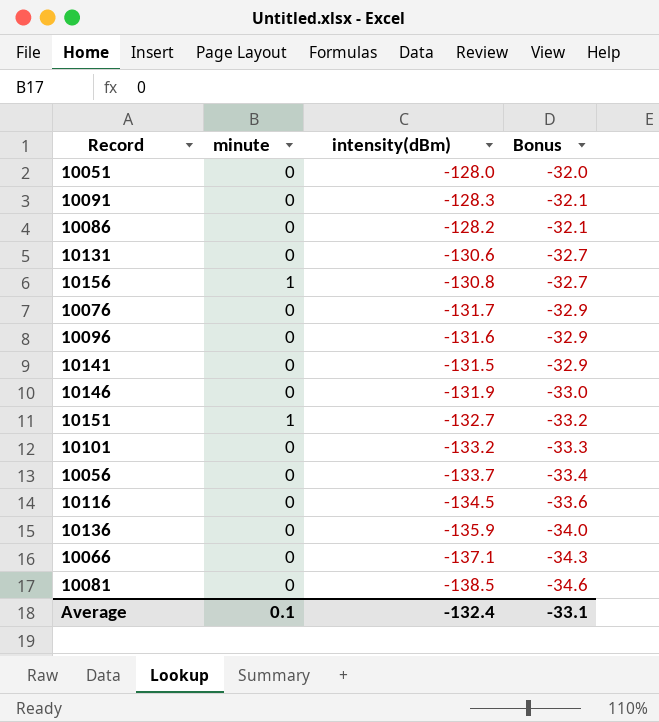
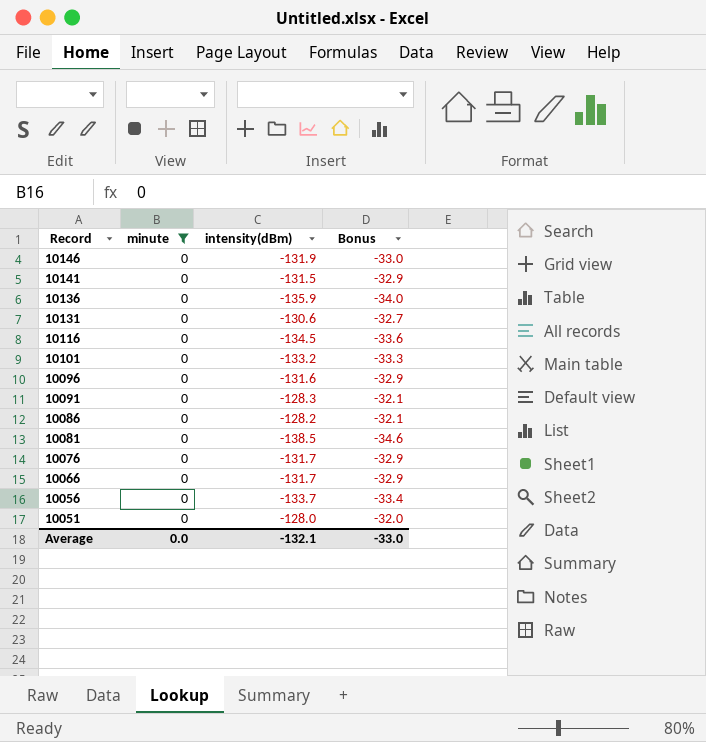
filter: none -> minute = 0
row order: Bonus descending -> Record descending
10066 | intensity(dBm): -137.1 -> -131.7
10066 | Bonus: -34.3 -> -32.9
Average | minute: 0.1 -> 0.0
Average | intensity(dBm): -132.4 -> -132.1
Average | Bonus: -33.1 -> -33.0

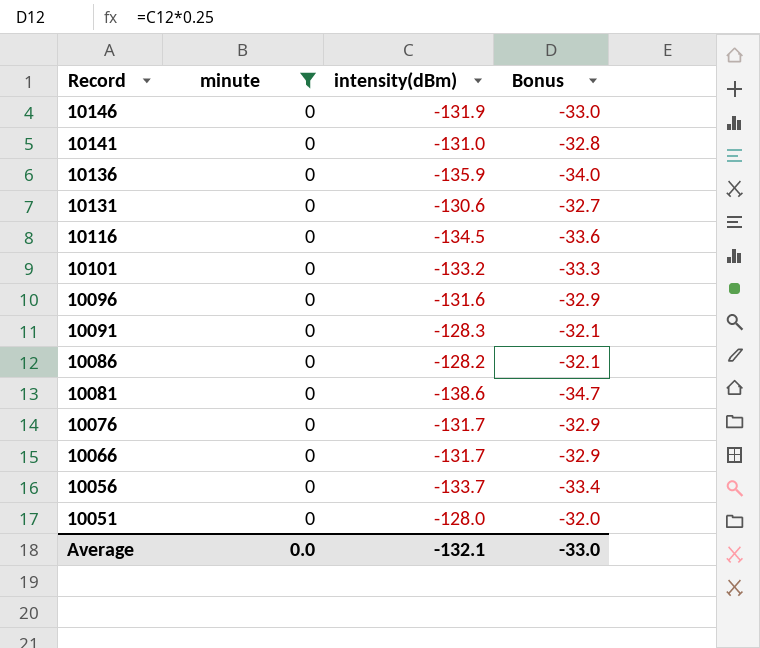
10141 | intensity(dBm): -131.5 -> -131.0
10141 | Bonus: -32.9 -> -32.8
10081 | intensity(dBm): -138.5 -> -138.6
10081 | Bonus: -34.6 -> -34.7

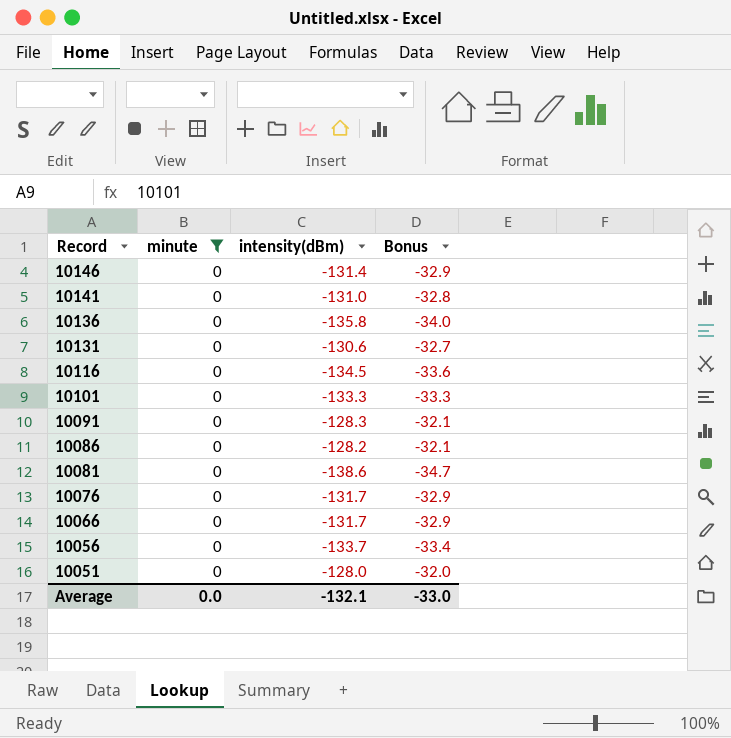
row 10096: 0 | -131.6 | -32.9 -> none
10146 | intensity(dBm): -131.9 -> -131.4
10146 | Bonus: -33.0 -> -32.9
10136 | intensity(dBm): -135.9 -> -135.8
10101 | intensity(dBm): -133.2 -> -133.3

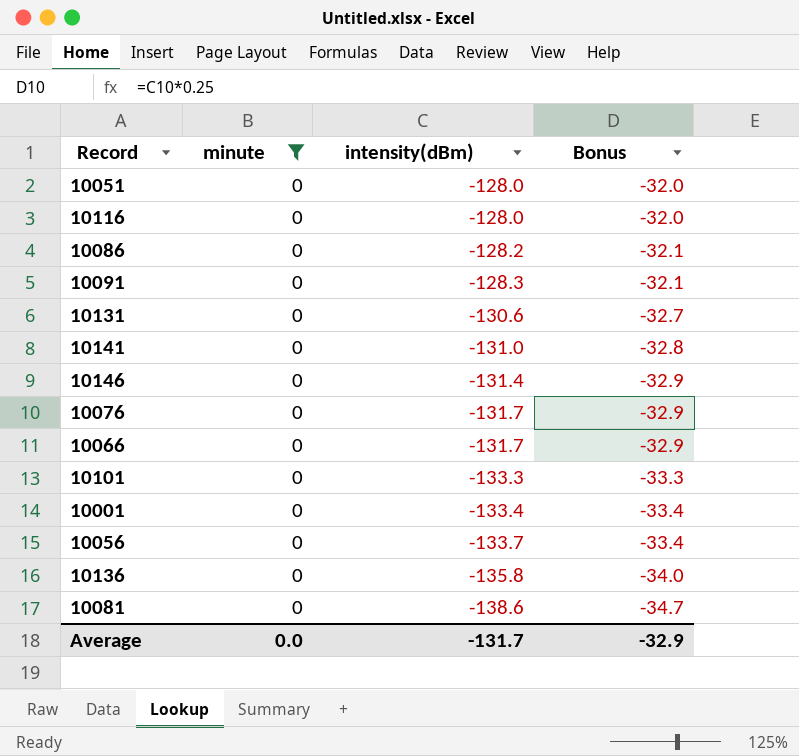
row order: Record descending -> intensity(dBm) descending
10116 | intensity(dBm): -134.5 -> -128.0
10116 | Bonus: -33.6 -> -32.0
row 10001: none -> 0 | -133.4 | -33.4
Average | intensity(dBm): -132.1 -> -131.7
Average | Bonus: -33.0 -> -32.9

